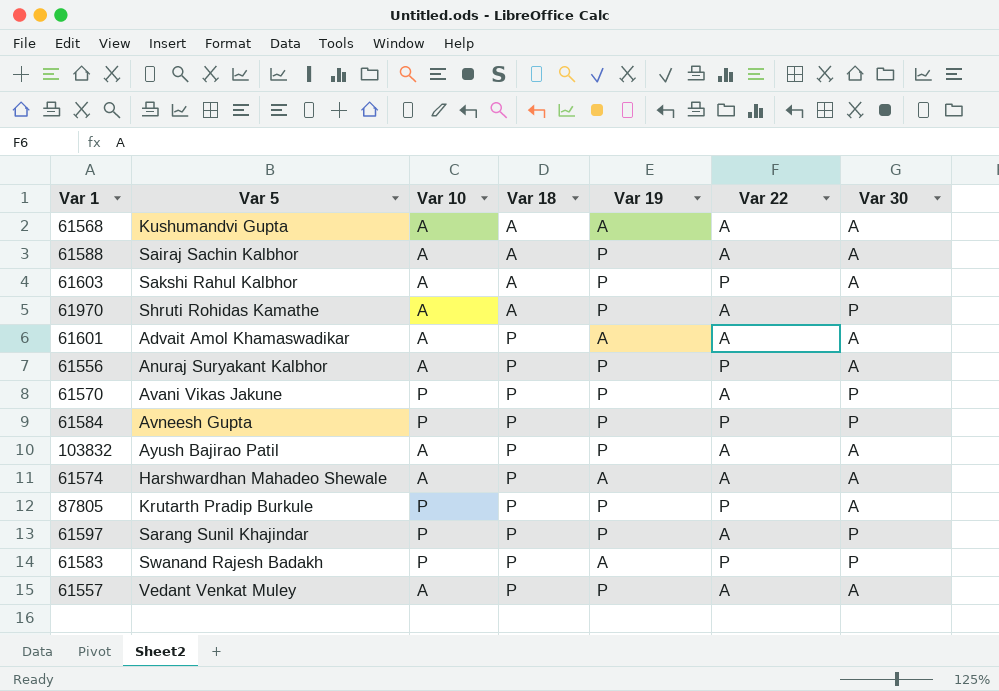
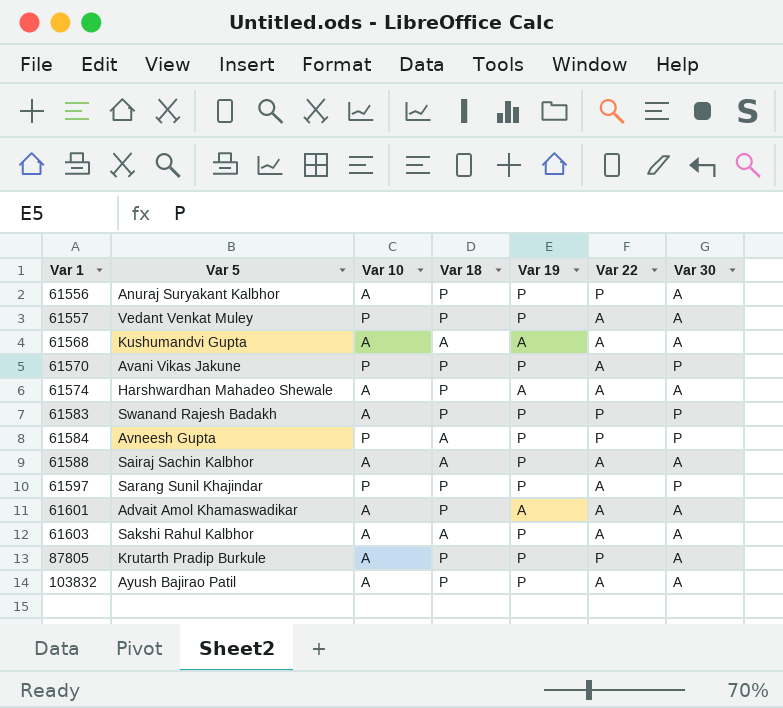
row order: Var 18 ascending -> Var 1 ascending
row 61970: Shruti Rohidas Kamathe | A | A | P | A | P -> none
61557 | Var 10: A -> P
61583 | Var 10: P -> A
61583 | Var 19: A -> P
61584 | Var 18: P -> A
61603 | Var 22: P -> A
87805 | Var 10: P -> A

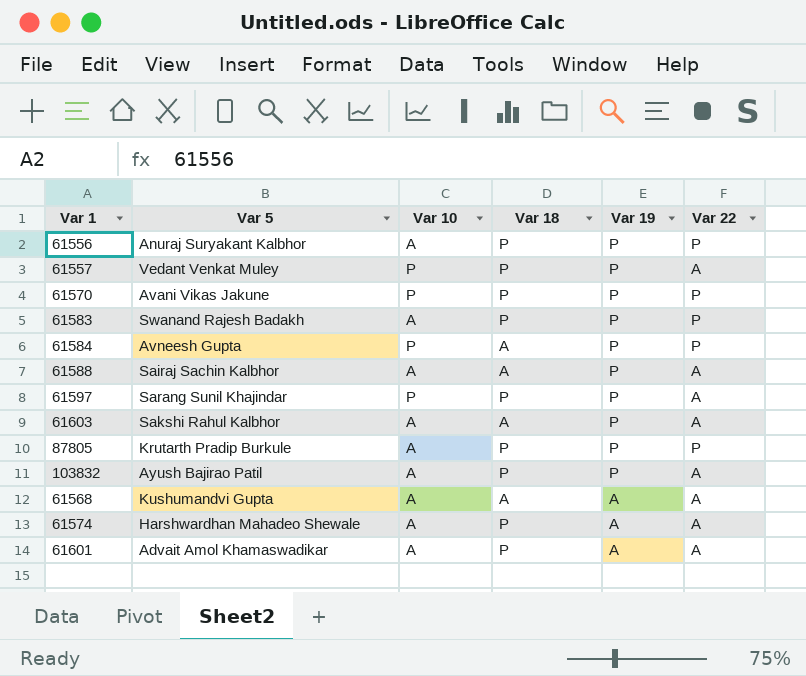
row order: Var 1 ascending -> Var 19 descending
column Var 30 | position: 7 -> none
61570 | Var 22: A -> P

